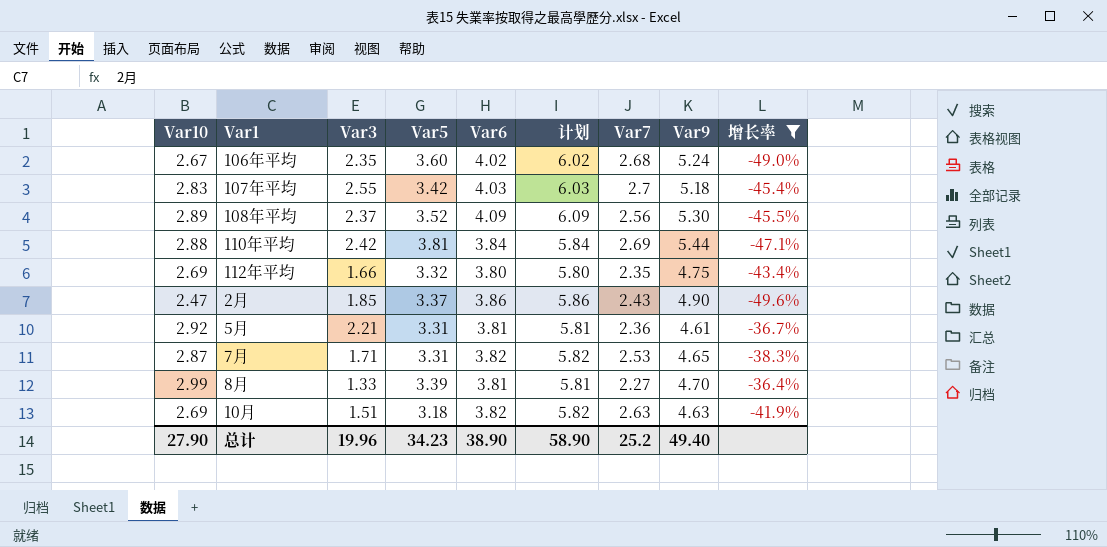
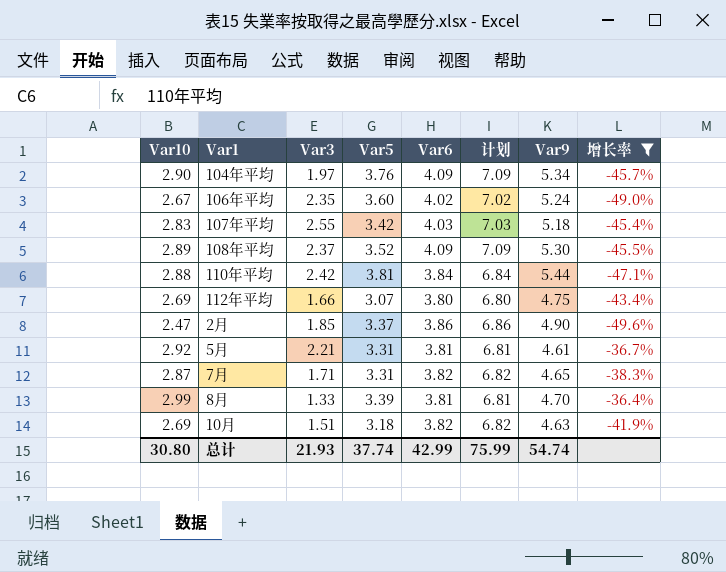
column Var7 | position: 7 -> none
column 计划 | formula: [Var6] + 2 -> [Var6] + 3
row 104年平均: none -> 2.90 | 1.97 | 3.76 | 4.09 | 7.09 | 5.34 | -45.7%
112年平均 | Var5: 3.32 -> 3.07
总计 | Var10: 27.90 -> 30.80
总计 | Var3: 19.96 -> 21.93
总计 | Var5: 34.23 -> 37.74
总计 | Var6: 38.90 -> 42.99
总计 | 计划: 58.90 -> 75.99
总计 | Var9: 49.40 -> 54.74

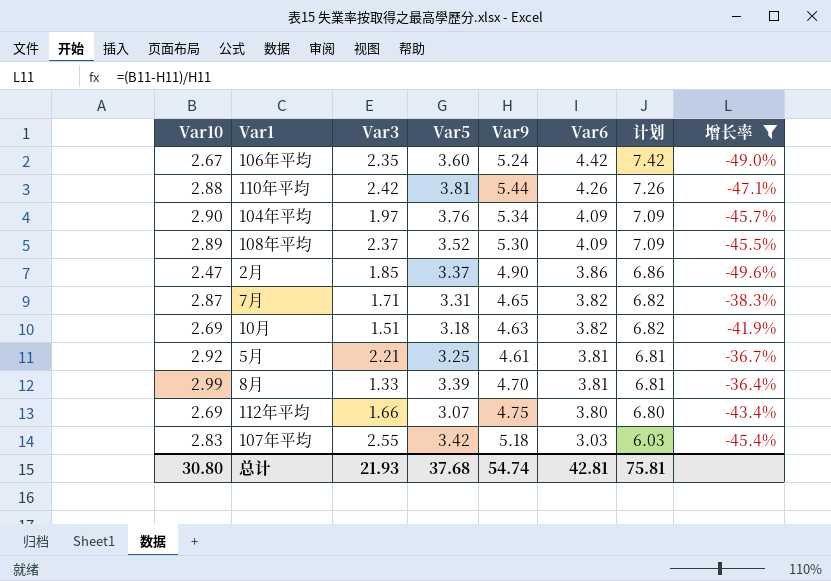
row order: none -> Var6 descending
column Var9 | position: 7 -> 5
106年平均 | Var6: 4.02 -> 4.42
106年平均 | 计划: 7.02 -> 7.42
110年平均 | Var6: 3.84 -> 4.26
110年平均 | 计划: 6.84 -> 7.26
5月 | Var5: 3.31 -> 3.25
107年平均 | Var6: 4.03 -> 3.03
107年平均 | 计划: 7.03 -> 6.03
总计 | Var5: 37.74 -> 37.68
总计 | Var6: 42.99 -> 42.81
总计 | 计划: 75.99 -> 75.81

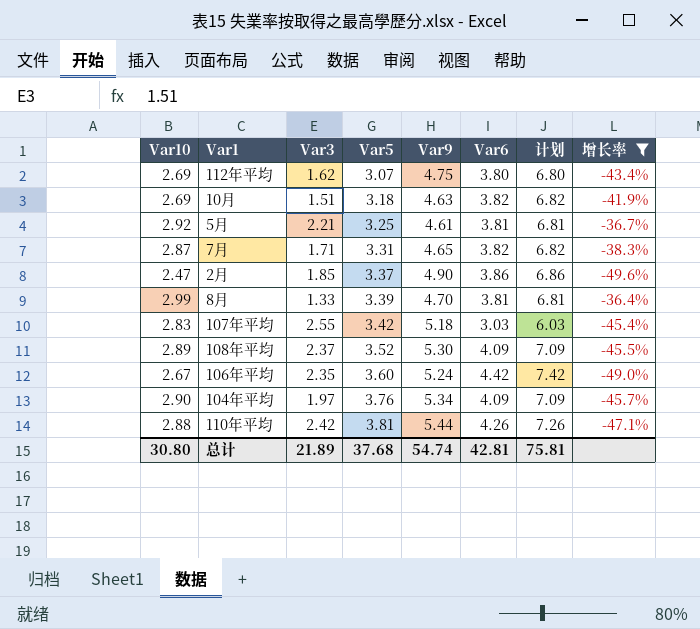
row order: Var6 descending -> Var5 ascending
112年平均 | Var3: 1.66 -> 1.62
总计 | Var3: 21.93 -> 21.89

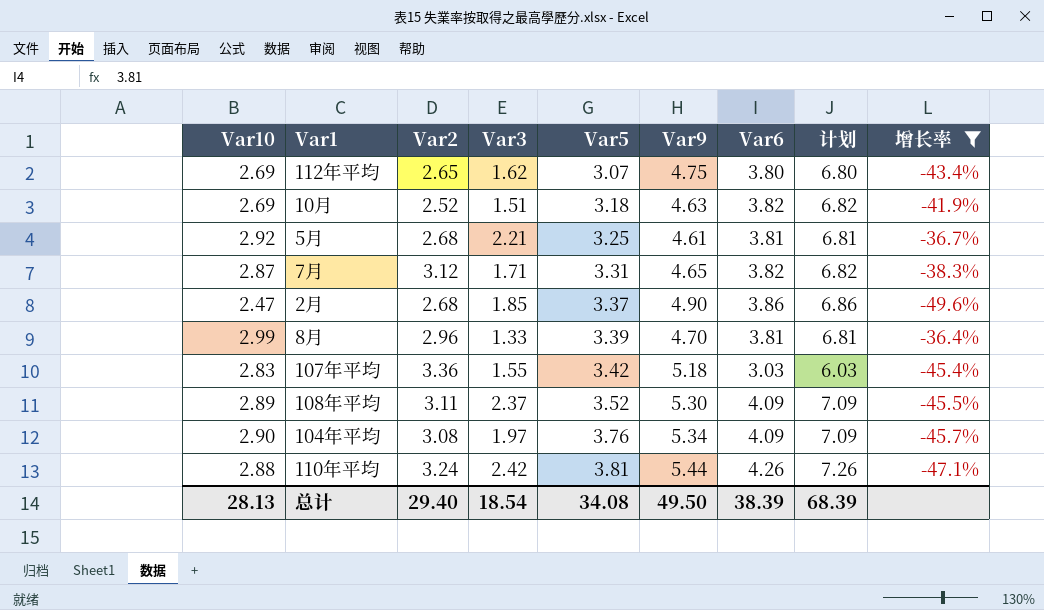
column Var2 | position: none -> 3
row 106年平均: 2.67 | 2.35 | 3.60 | 5.24 | 4.42 | 7.42 | -49.0% -> none
107年平均 | Var3: 2.55 -> 1.55
总计 | Var10: 30.80 -> 28.13
总计 | Var3: 21.89 -> 18.54
总计 | Var5: 37.68 -> 34.08
总计 | Var9: 54.74 -> 49.50
总计 | Var6: 42.81 -> 38.39
总计 | 计划: 75.81 -> 68.39

